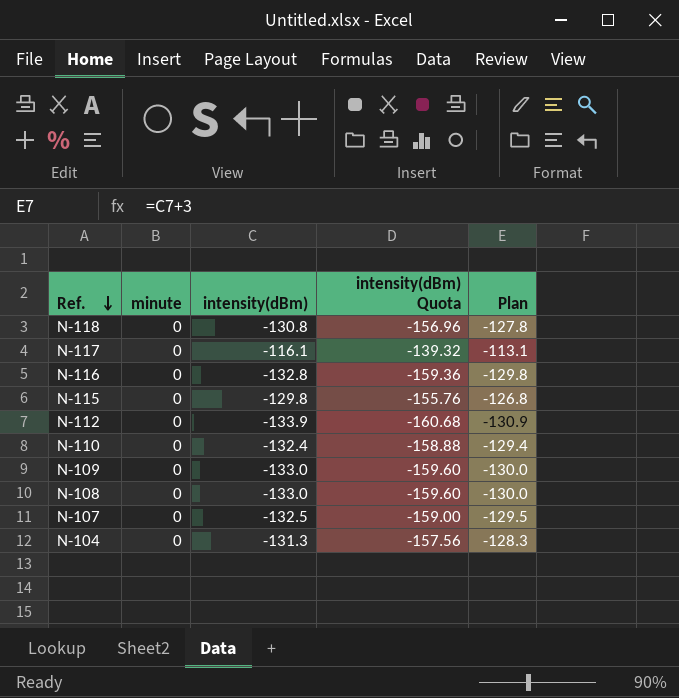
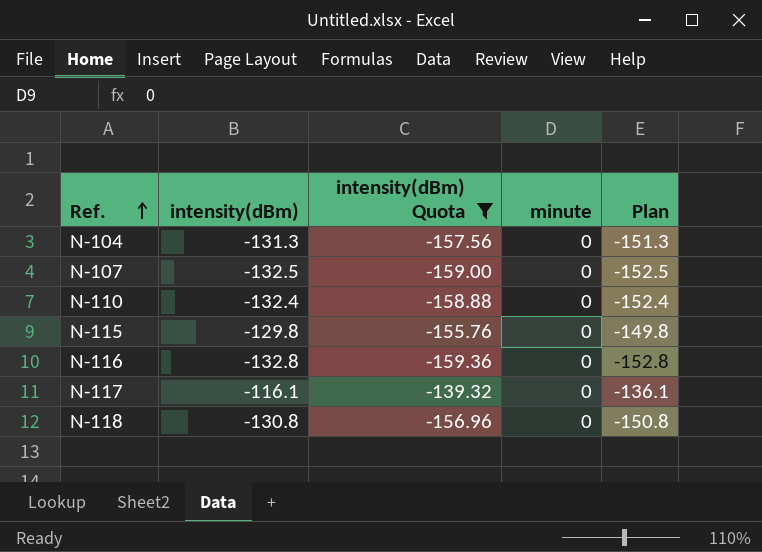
filter: none -> intensity(dBm) Quota >= -159.36
row order: Ref. descending -> Ref. ascending
column minute | position: 2 -> 4
column Plan | formula: [intensity(dBm)] + 3 -> [intensity(dBm)] - 20

